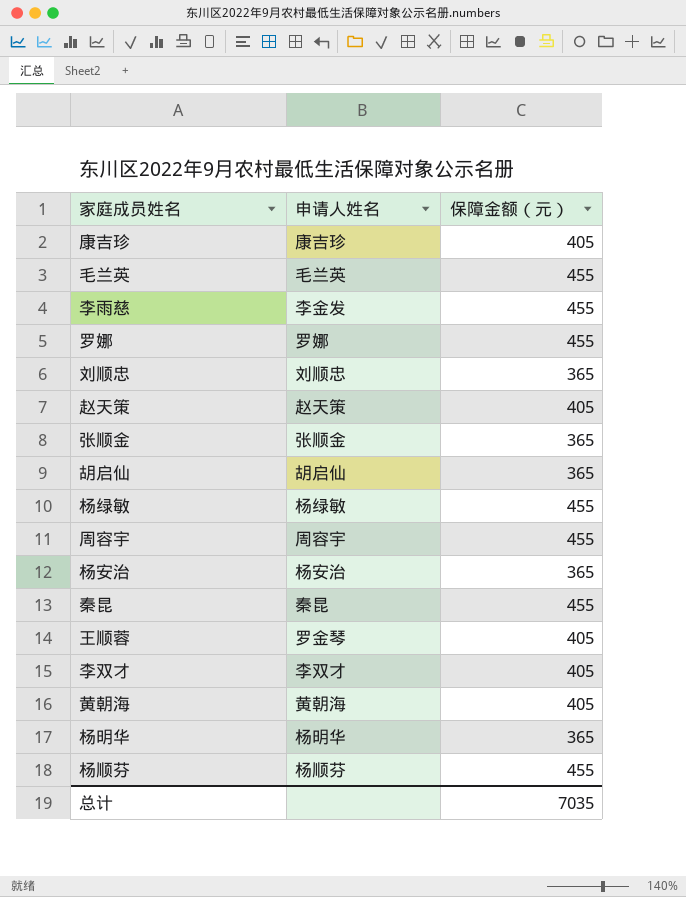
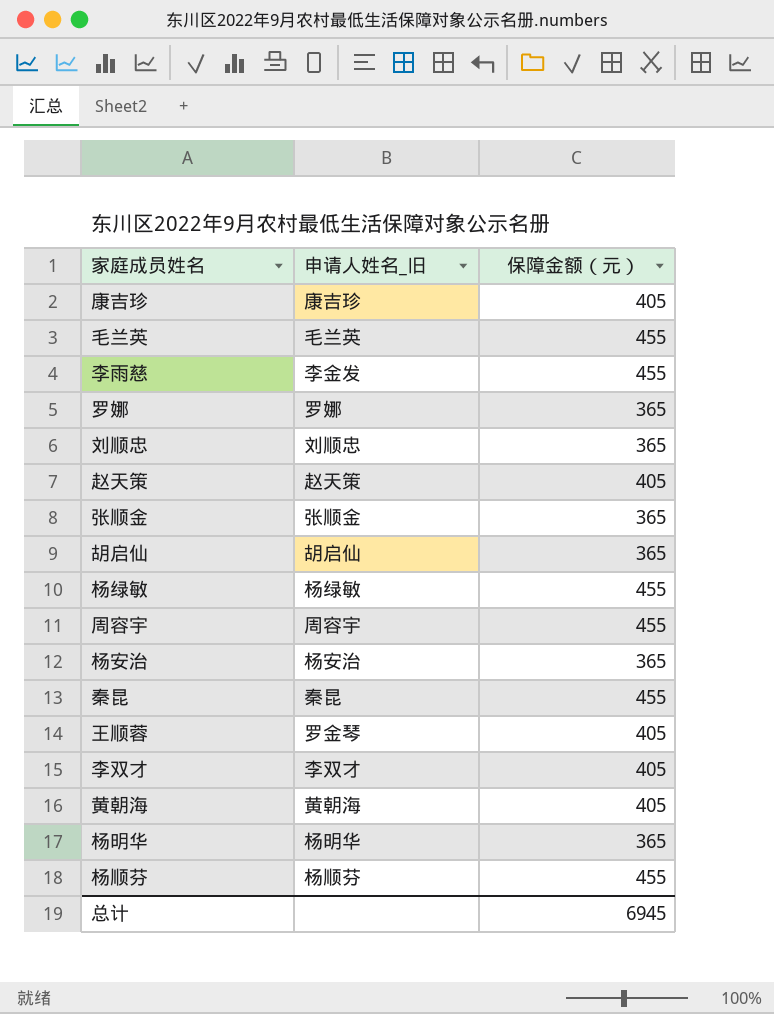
column name: 申请人姓名 -> 申请人姓名_旧
罗娜 | 保障金额（元）: 455 -> 365
总计 | 保障金额（元）: 7035 -> 6945

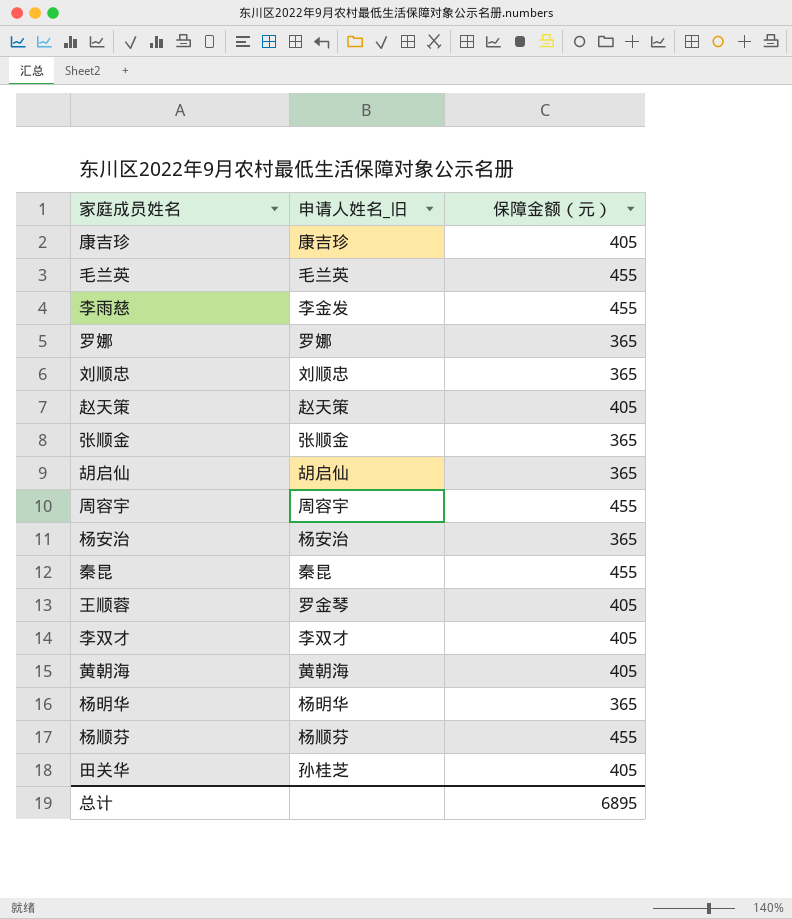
row 杨绿敏: 杨绿敏 | 455 -> none
row 田关华: none -> 孙桂芝 | 405
总计 | 保障金额（元）: 6945 -> 6895

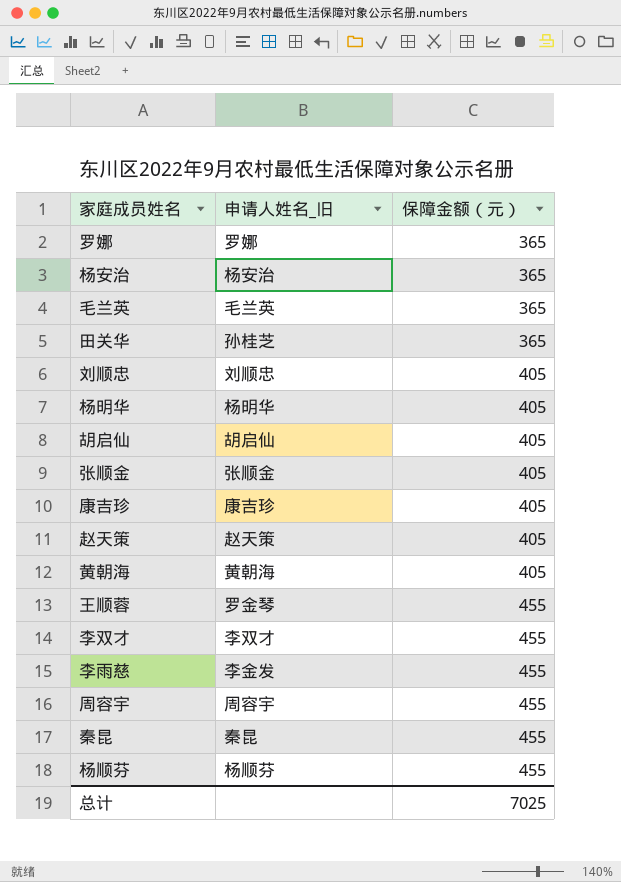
row order: none -> 保障金额（元） ascending
毛兰英 | 保障金额（元）: 455 -> 365
田关华 | 保障金额（元）: 405 -> 365
刘顺忠 | 保障金额（元）: 365 -> 405
杨明华 | 保障金额（元）: 365 -> 405
胡启仙 | 保障金额（元）: 365 -> 405
张顺金 | 保障金额（元）: 365 -> 405
王顺蓉 | 保障金额（元）: 405 -> 455
李双才 | 保障金额（元）: 405 -> 455
总计 | 保障金额（元）: 6895 -> 7025

